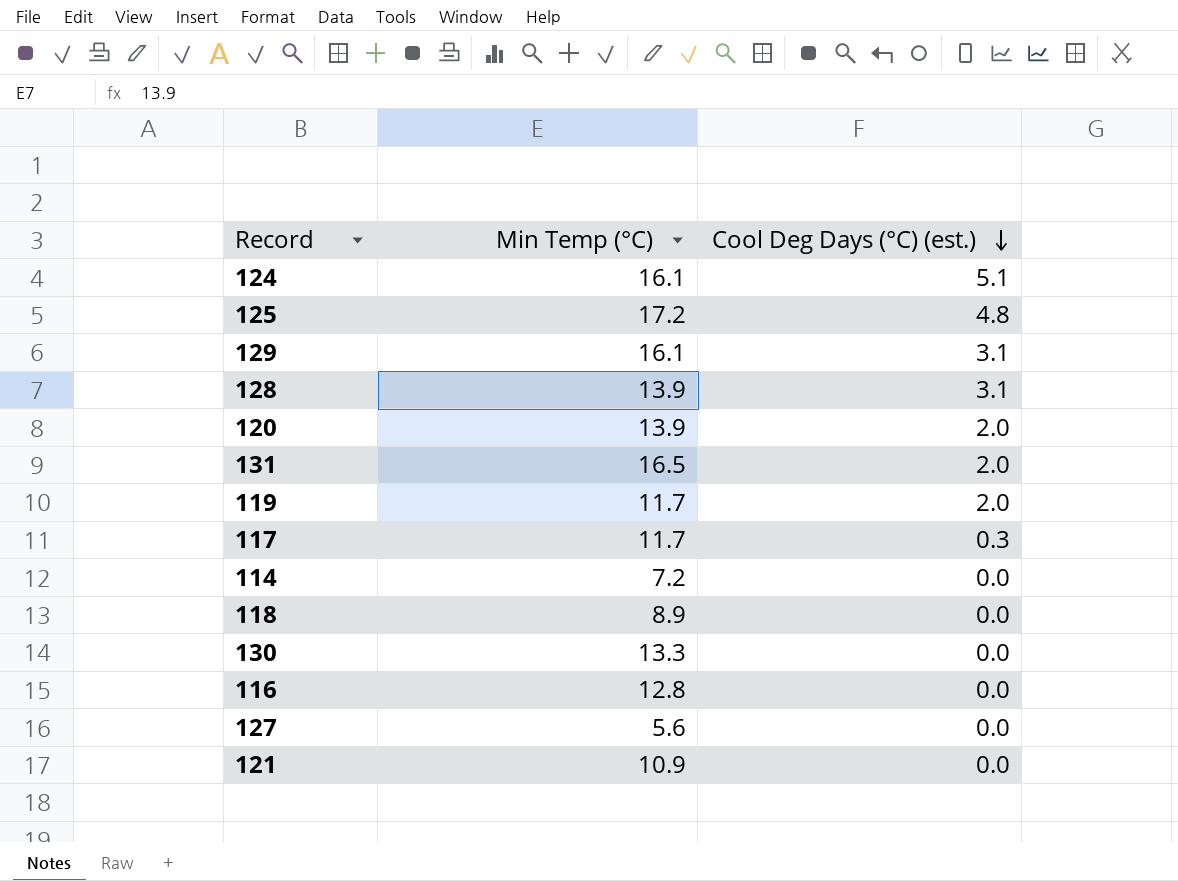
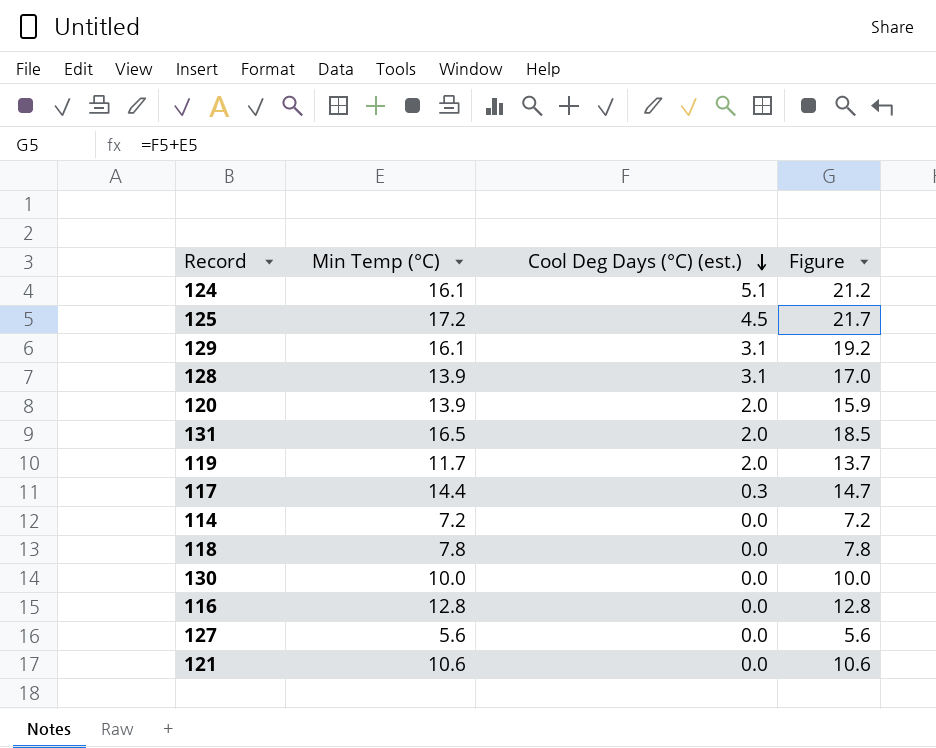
column Figure | formula: none -> [Min Temp (°C)] + [Cool Deg Days (°C) (est.)]
125 | Cool Deg Days (°C) (est.): 4.8 -> 4.5
117 | Min Temp (°C): 11.7 -> 14.4
118 | Min Temp (°C): 8.9 -> 7.8
130 | Min Temp (°C): 13.3 -> 10.0
121 | Min Temp (°C): 10.9 -> 10.6

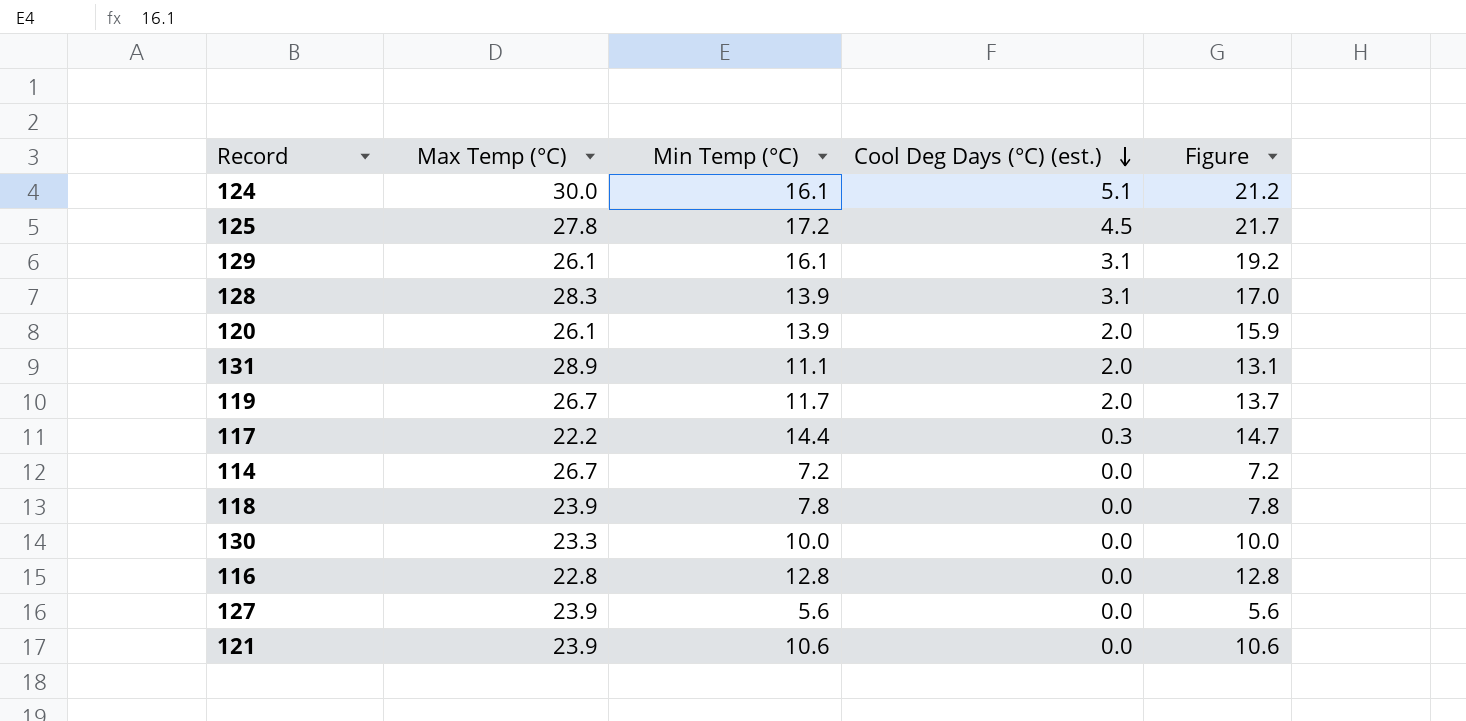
column Max Temp (°C) | position: none -> 2
131 | Min Temp (°C): 16.5 -> 11.1
131 | Figure: 18.5 -> 13.1

